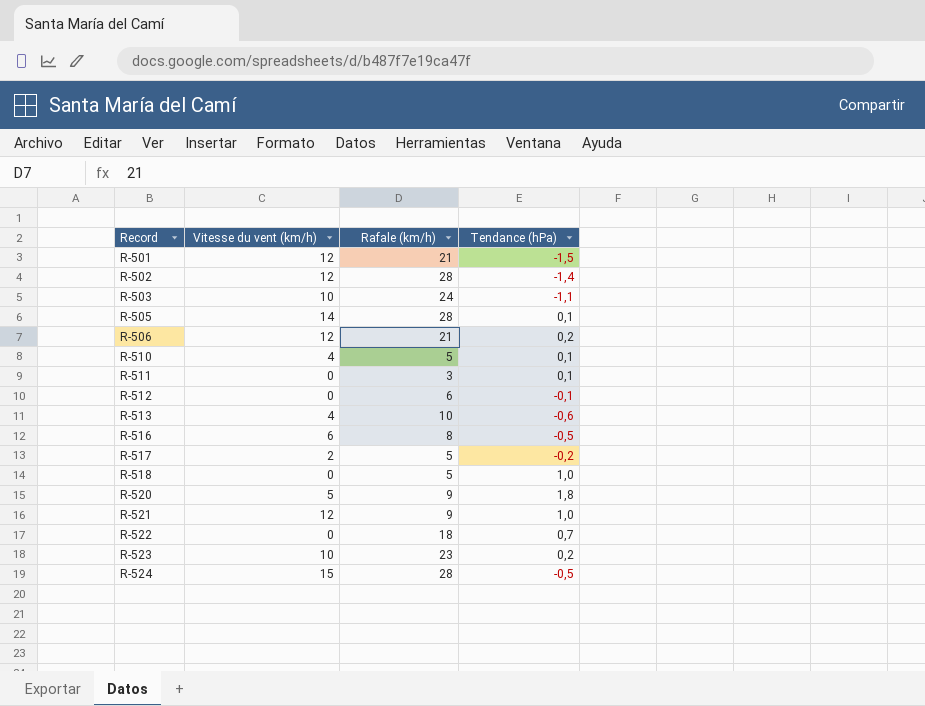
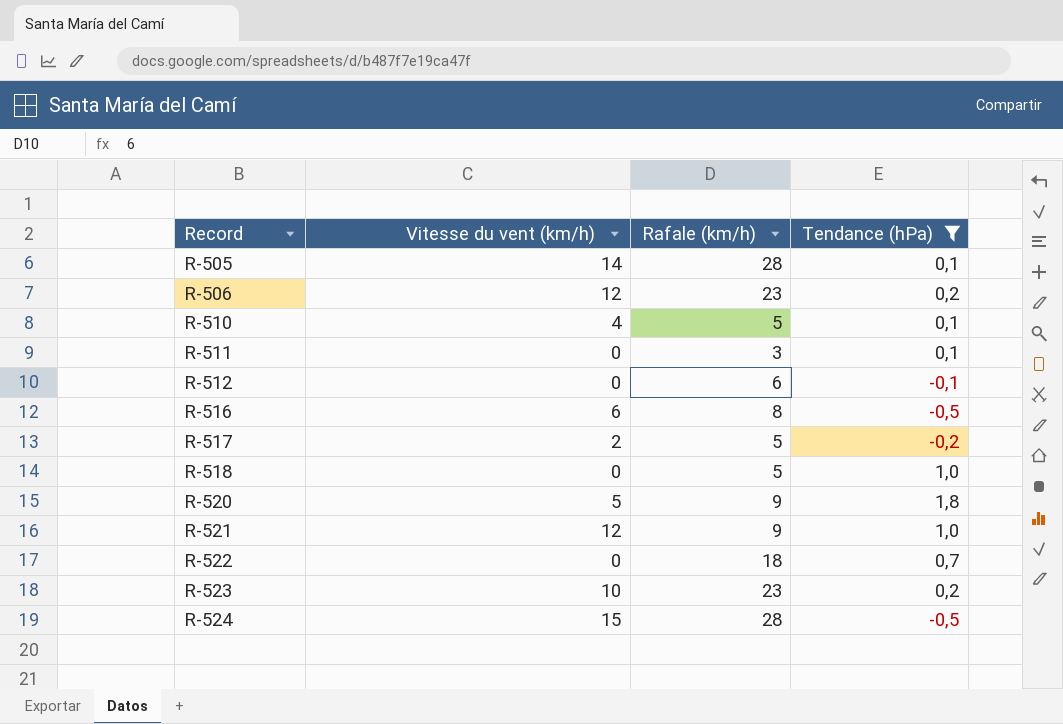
filter: none -> Tendance (hPa) >= -0,5
R-506 | Rafale (km/h): 21 -> 23

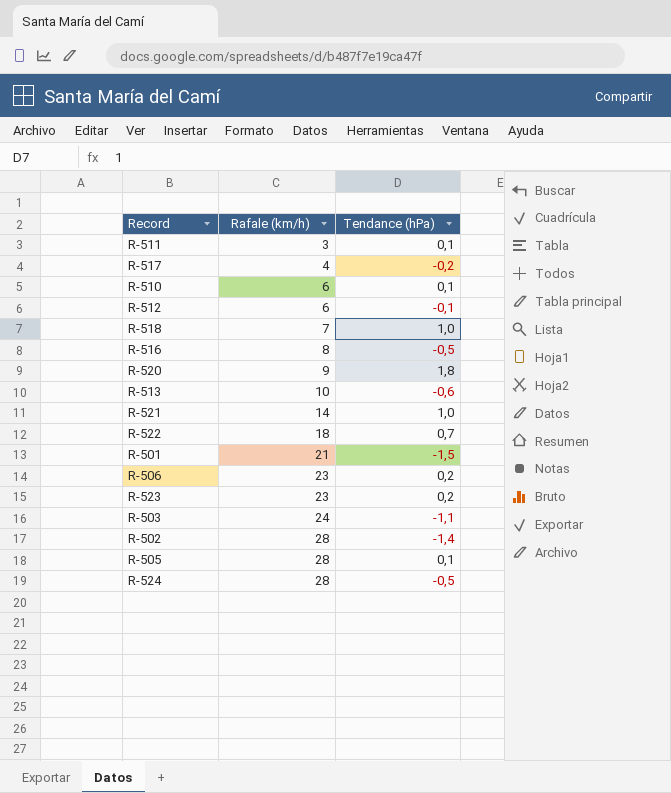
filter: Tendance (hPa) >= -0,5 -> none
row order: Record ascending -> Rafale (km/h) ascending
column Vitesse du vent (km/h) | position: 2 -> none
R-517 | Rafale (km/h): 5 -> 4
R-510 | Rafale (km/h): 5 -> 6
R-518 | Rafale (km/h): 5 -> 7
R-521 | Rafale (km/h): 9 -> 14

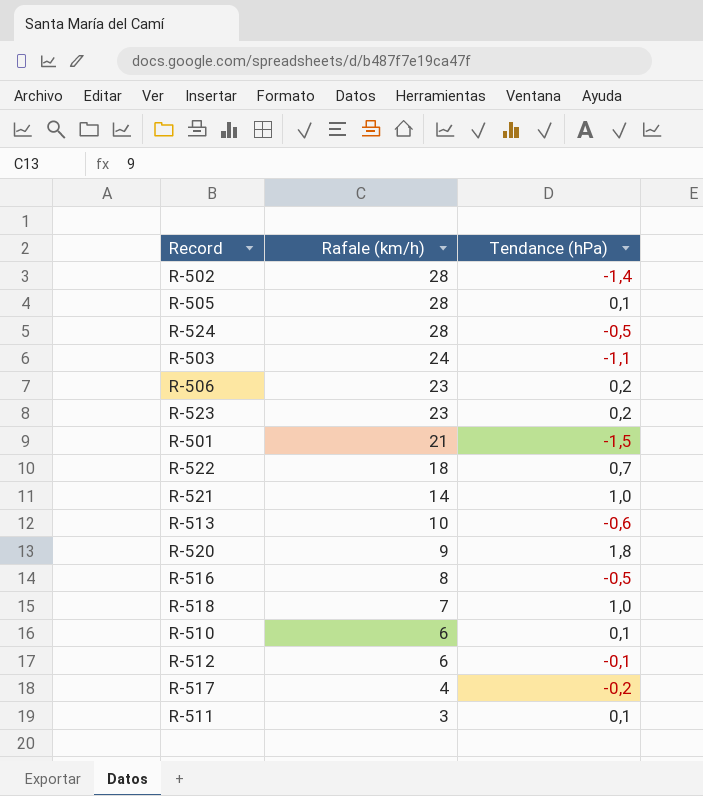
row order: Rafale (km/h) ascending -> Rafale (km/h) descending

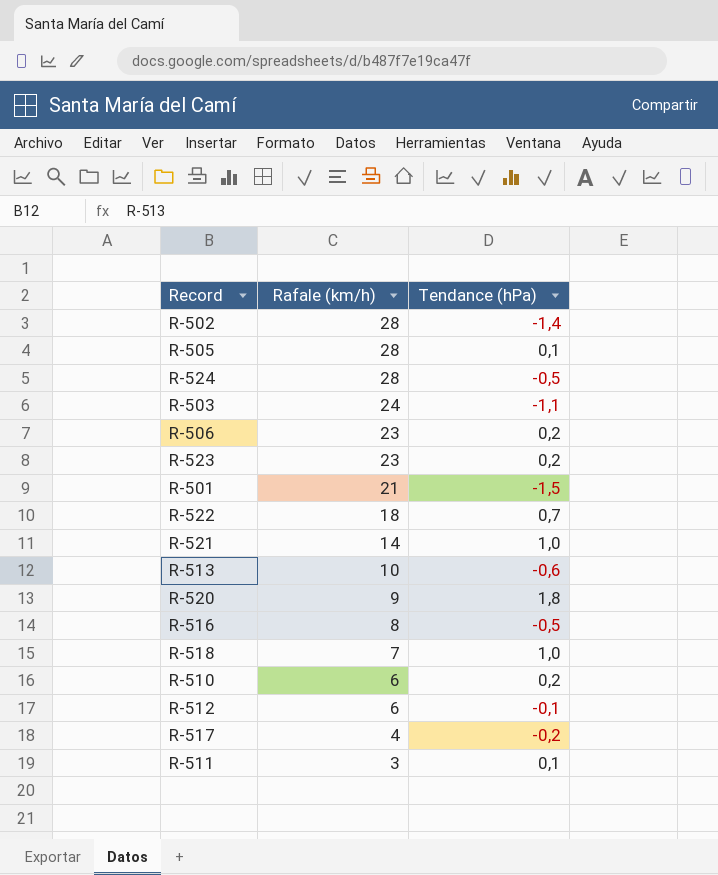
R-510 | Tendance (hPa): 0,1 -> 0,2

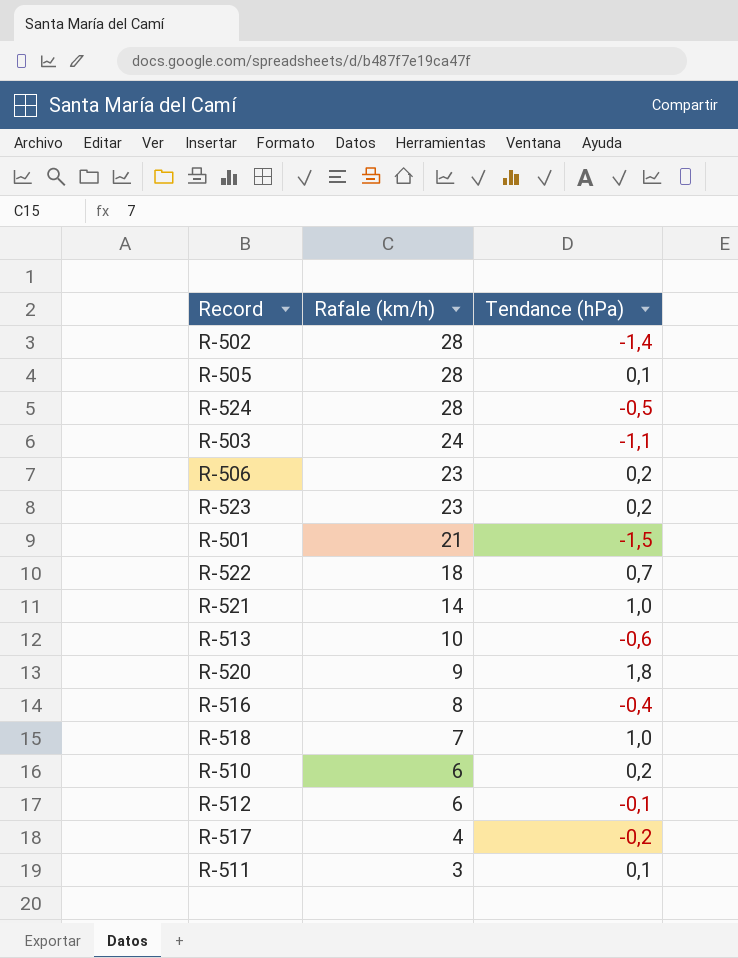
R-516 | Tendance (hPa): -0,5 -> -0,4

